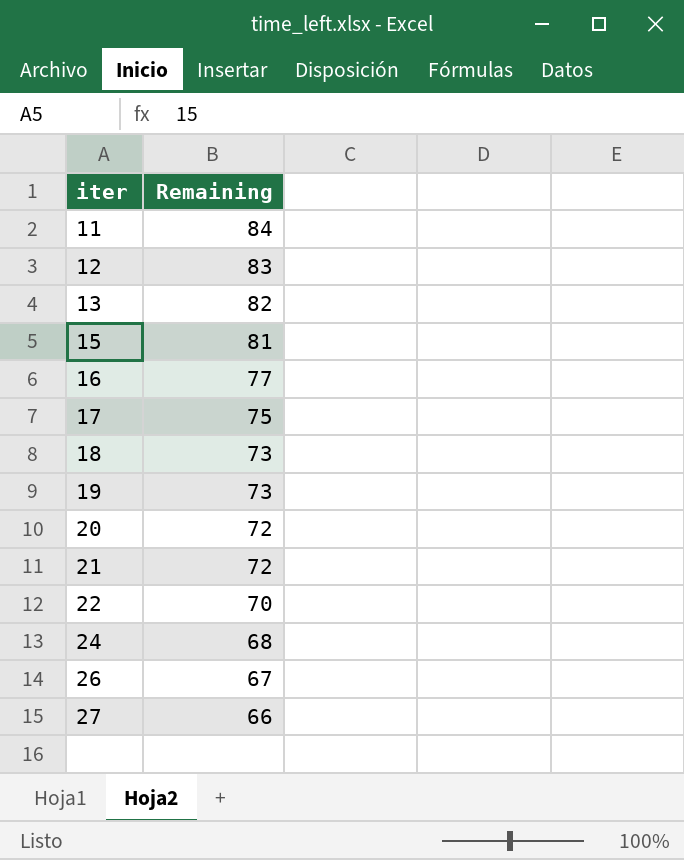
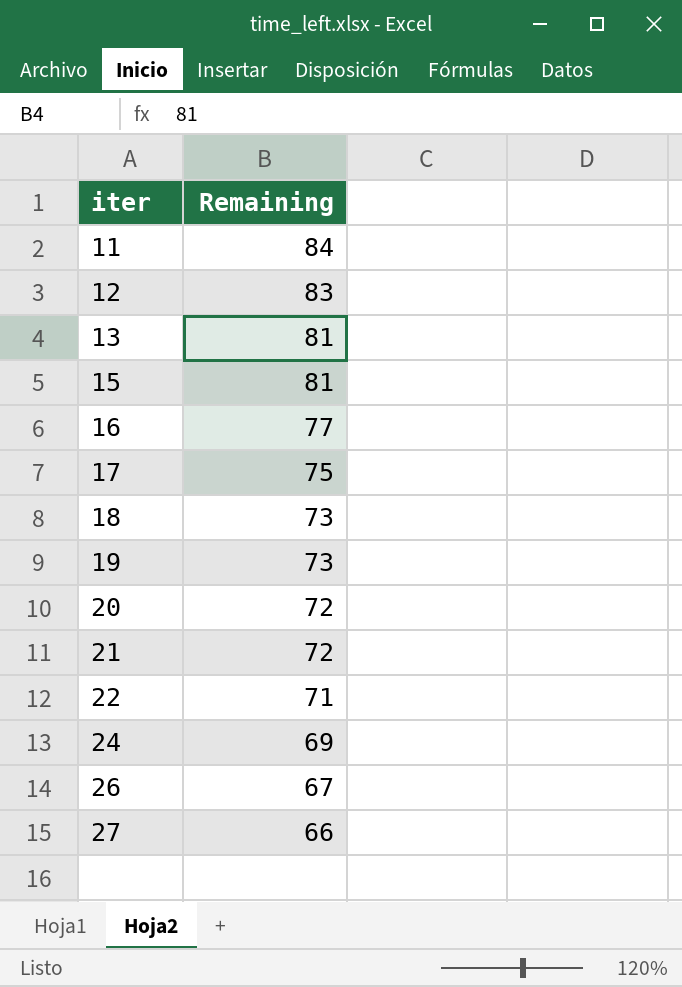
13 | Remaining: 82 -> 81
22 | Remaining: 70 -> 71
24 | Remaining: 68 -> 69

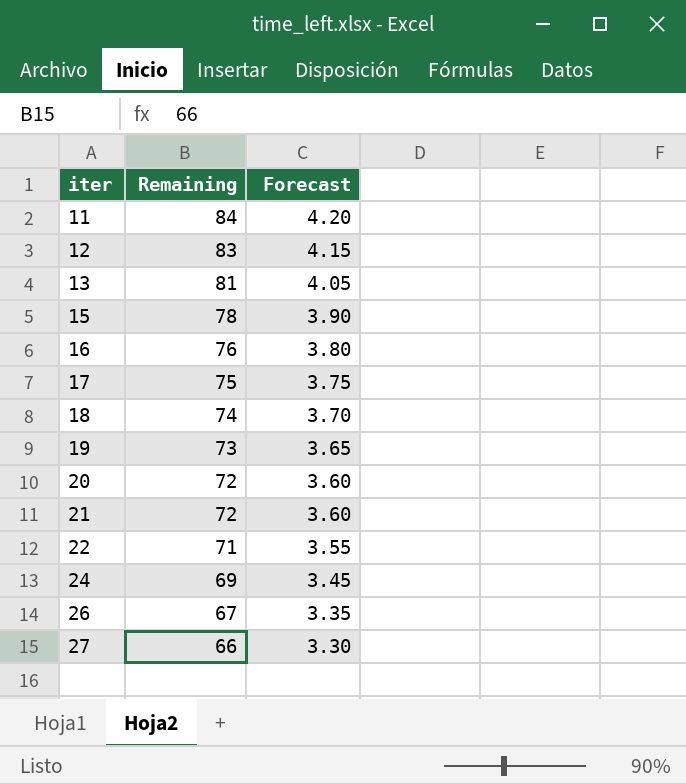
column Forecast | formula: none -> [Remaining] * 0.05
15 | Remaining: 81 -> 78
16 | Remaining: 77 -> 76
18 | Remaining: 73 -> 74

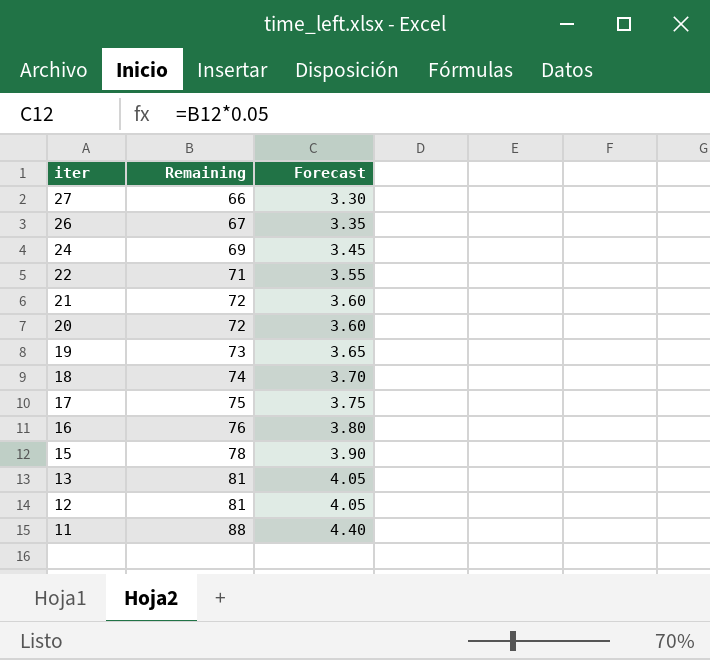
row order: iter ascending -> iter descending
12 | Remaining: 83 -> 81
12 | Forecast: 4.15 -> 4.05
11 | Remaining: 84 -> 88
11 | Forecast: 4.20 -> 4.40

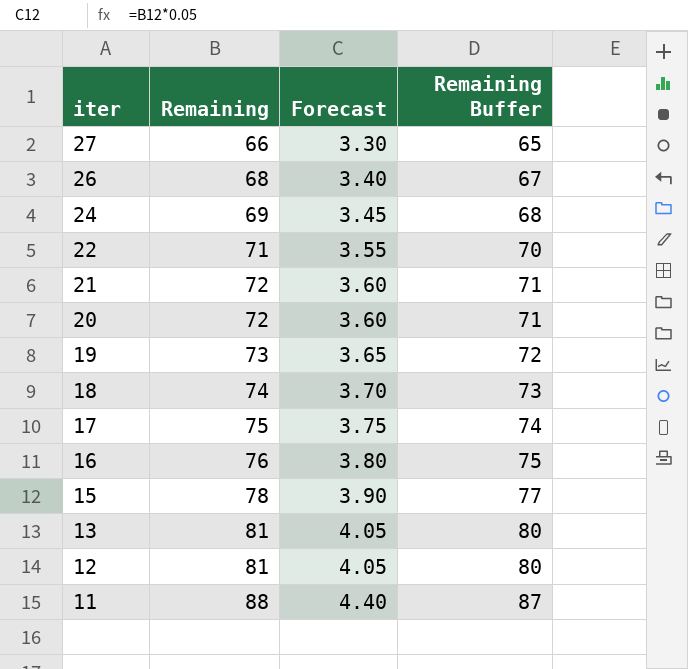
column Remaining Buffer | formula: none -> [Remaining] - 1
26 | Remaining: 67 -> 68
26 | Forecast: 3.35 -> 3.40

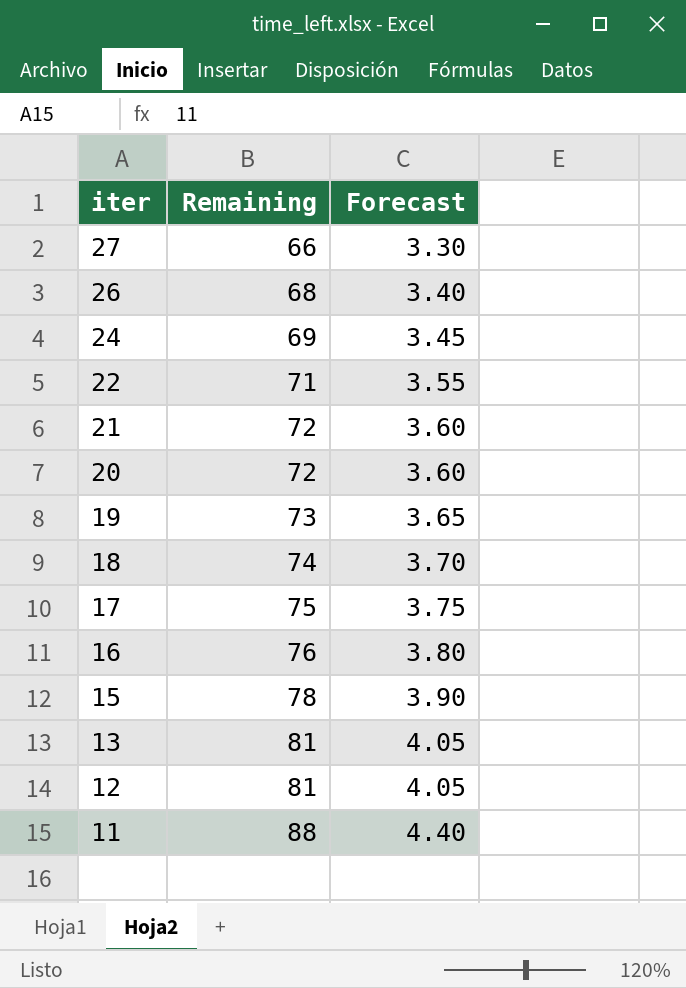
column Remaining Buffer | formula: [Remaining] - 1 -> none

